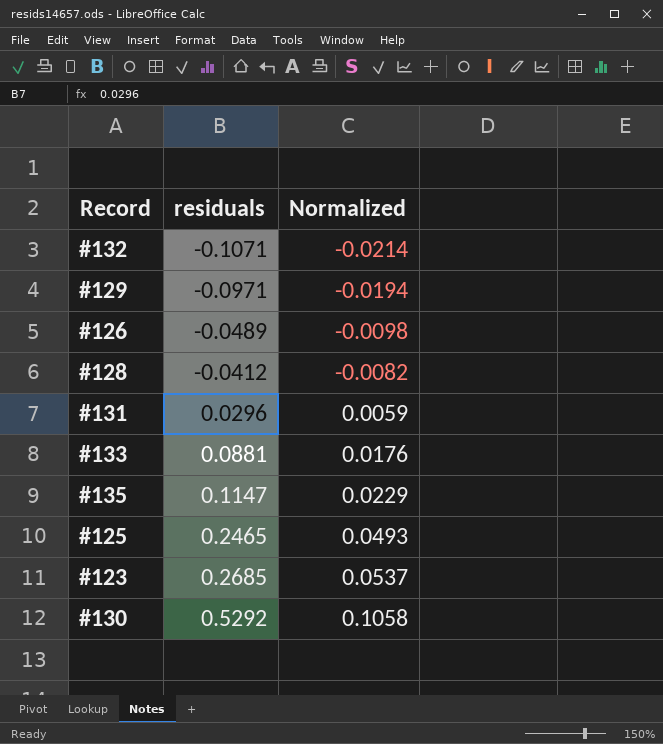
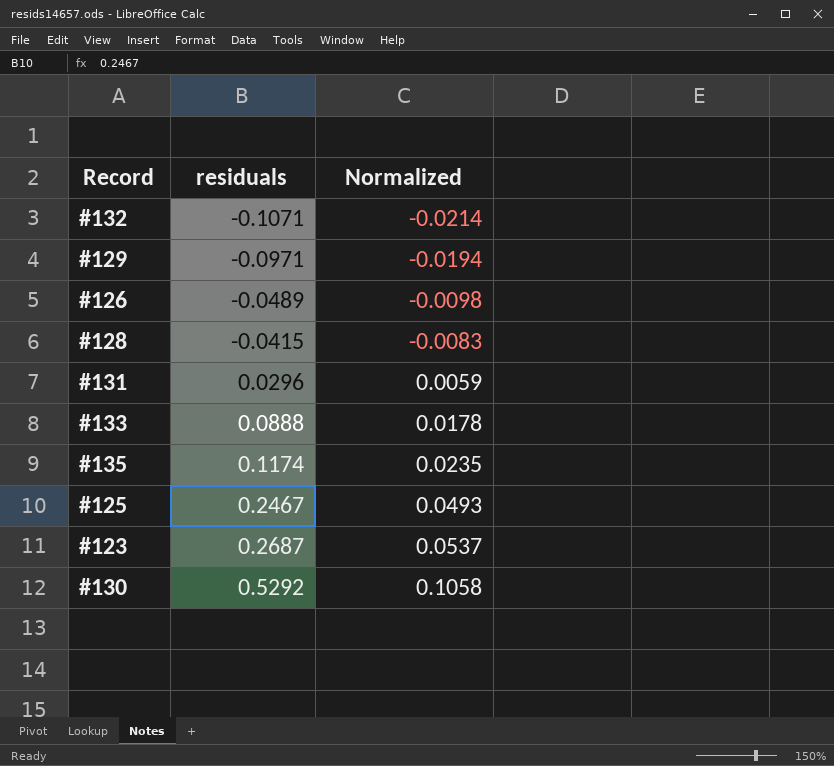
#128 | residuals: -0.0412 -> -0.0415
#128 | Normalized: -0.0082 -> -0.0083
#133 | residuals: 0.0881 -> 0.0888
#133 | Normalized: 0.0176 -> 0.0178
#135 | residuals: 0.1147 -> 0.1174
#135 | Normalized: 0.0229 -> 0.0235
#125 | residuals: 0.2465 -> 0.2467
#123 | residuals: 0.2685 -> 0.2687

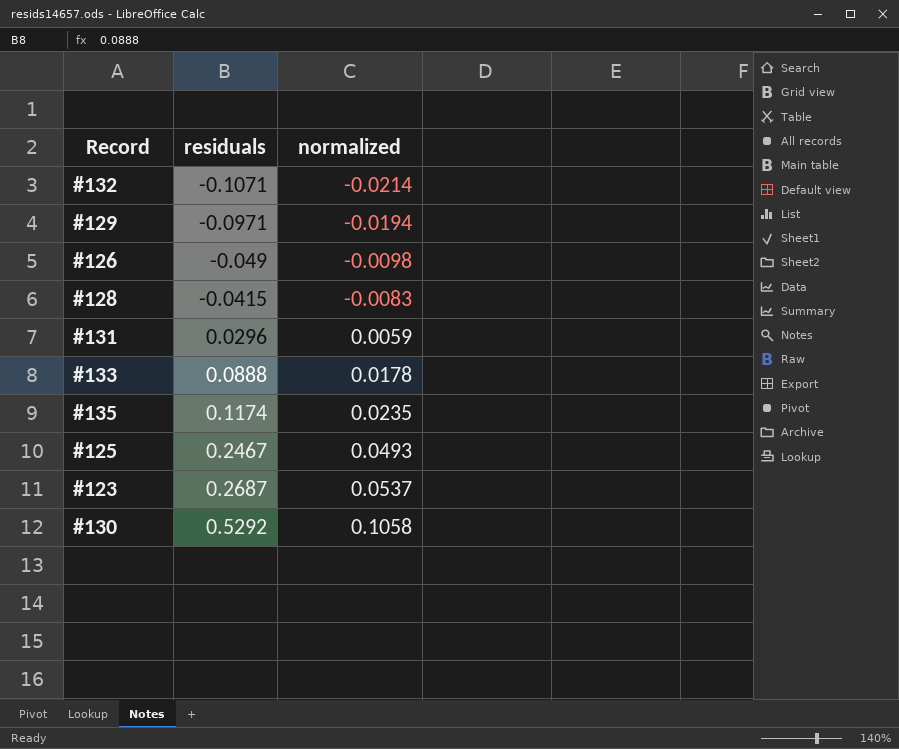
column name: Normalized -> normalized
#126 | residuals: -0.0489 -> -0.049

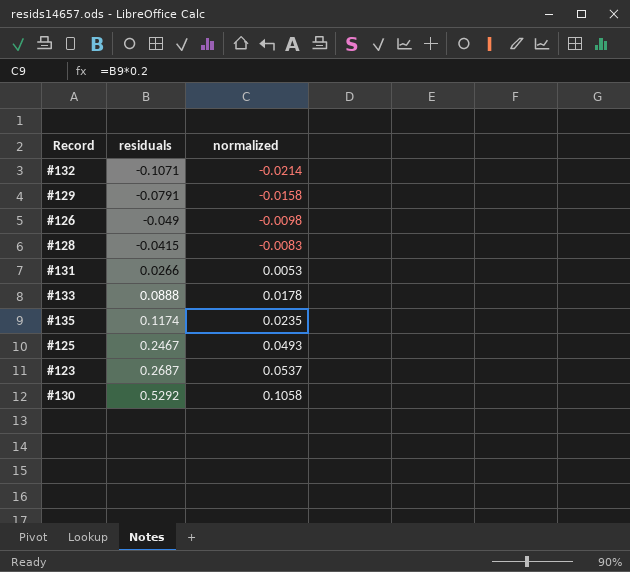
#129 | residuals: -0.0971 -> -0.0791
#129 | normalized: -0.0194 -> -0.0158
#131 | residuals: 0.0296 -> 0.0266
#131 | normalized: 0.0059 -> 0.0053

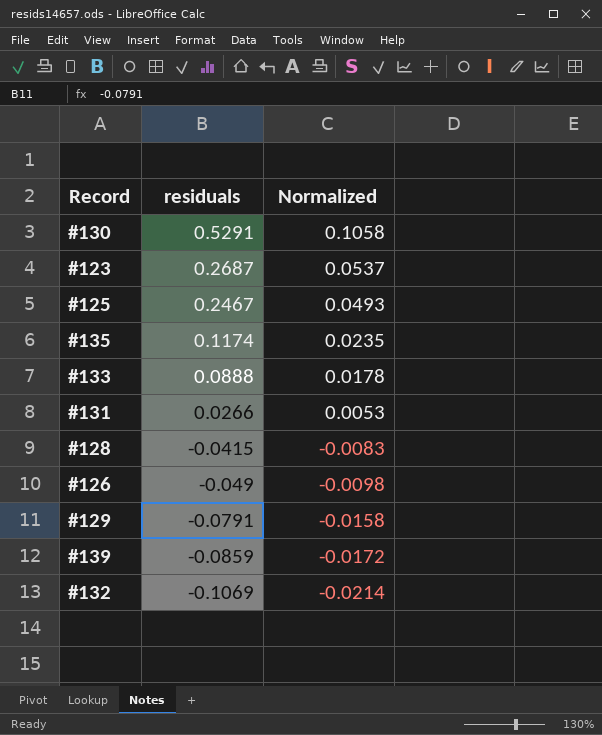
row order: residuals ascending -> residuals descending
column name: normalized -> Normalized
#130 | residuals: 0.5292 -> 0.5291
row #139: none -> -0.0859 | -0.0172
#132 | residuals: -0.1071 -> -0.1069

